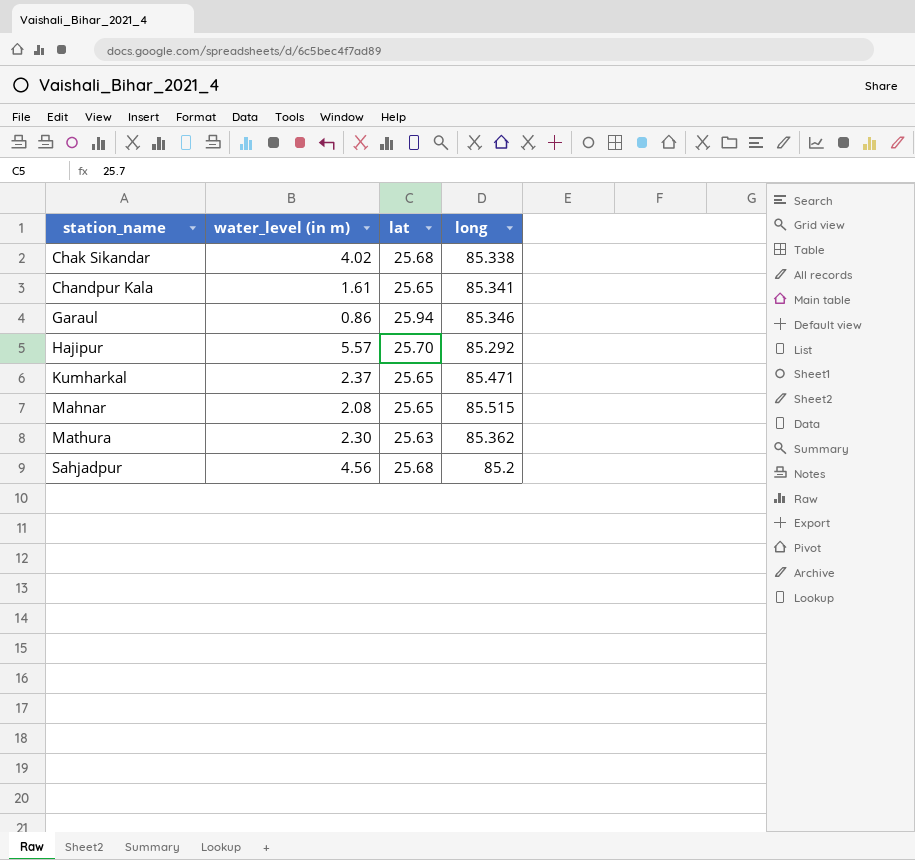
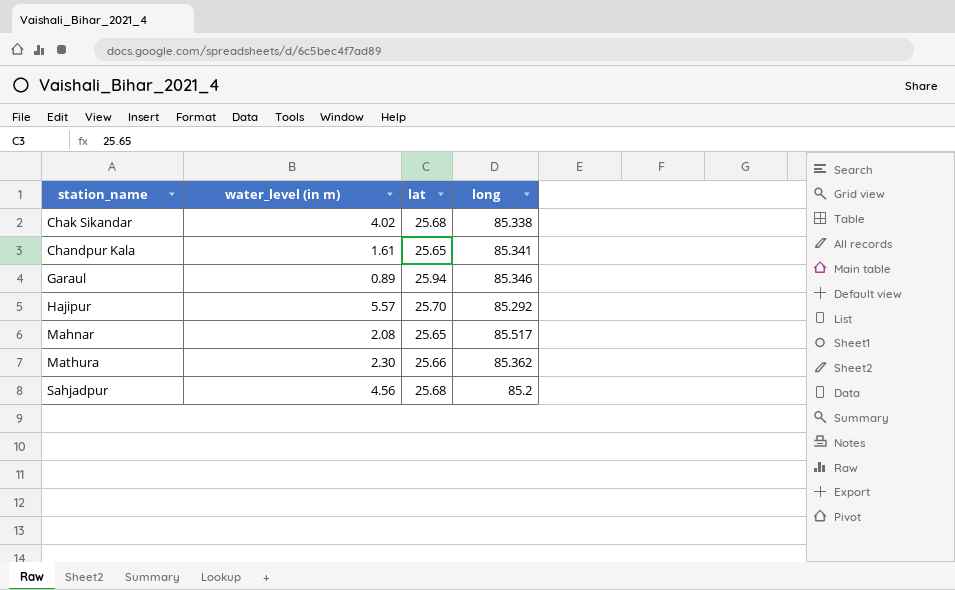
row Kumharkal: 2.37 | 25.65 | 85.471 -> none
Garaul | water_level (in m): 0.86 -> 0.89
Mahnar | long: 85.515 -> 85.517
Mathura | lat: 25.63 -> 25.66

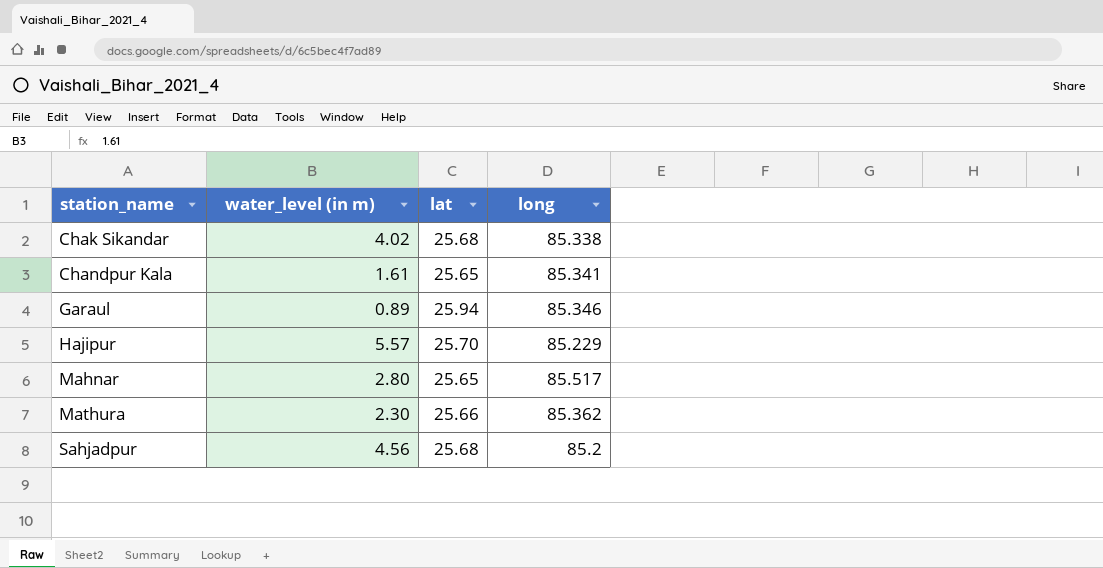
Hajipur | long: 85.292 -> 85.229
Mahnar | water_level (in m): 2.08 -> 2.80

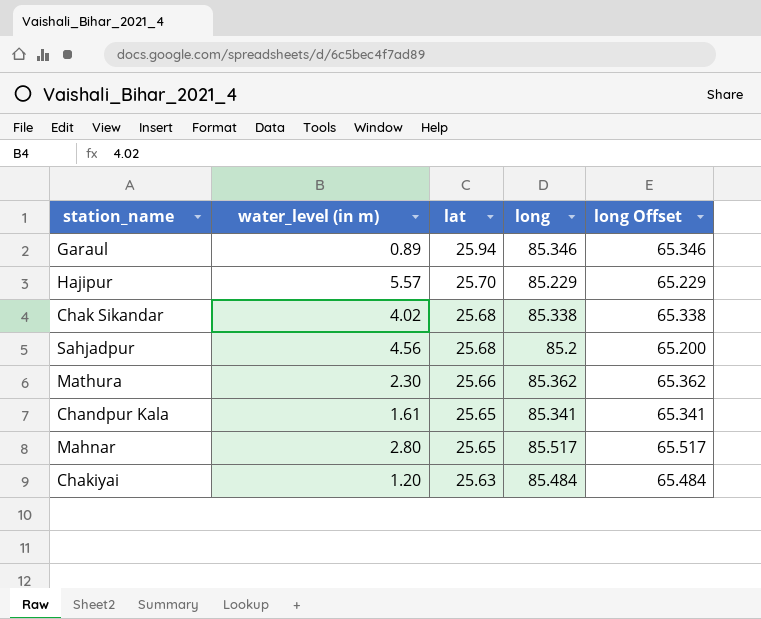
row order: station_name ascending -> lat descending
column long Offset | formula: none -> [long] - 20
row Chakiyai: none -> 1.20 | 25.63 | 85.484 | 65.484

